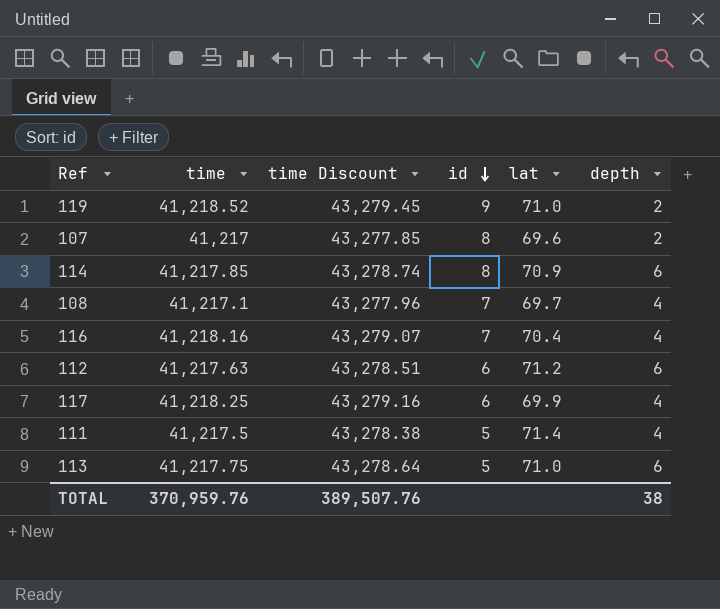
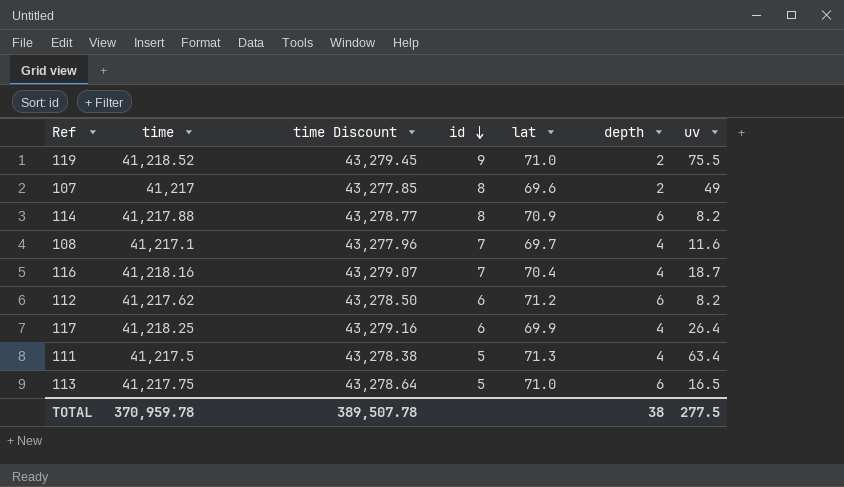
column uv | position: none -> 7
114 | time: 41,217.85 -> 41,217.88
114 | time Discount: 43,278.74 -> 43,278.77
112 | time: 41,217.63 -> 41,217.62
112 | time Discount: 43,278.51 -> 43,278.50
111 | lat: 71.4 -> 71.3
TOTAL | time: 370,959.76 -> 370,959.78
TOTAL | time Discount: 389,507.76 -> 389,507.78

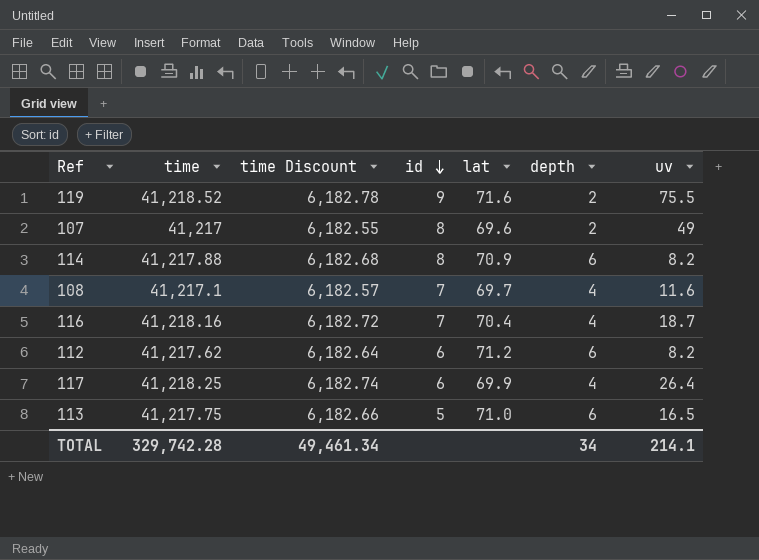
column time Discount | formula: [time] * 1.05 -> [time] * 0.15
row 111: 41,217.5 | 43,278.38 | 5 | 71.3 | 4 | 63.4 -> none
119 | lat: 71.0 -> 71.6
TOTAL | time: 370,959.78 -> 329,742.28
TOTAL | time Discount: 389,507.78 -> 49,461.34
TOTAL | depth: 38 -> 34
TOTAL | uv: 277.5 -> 214.1

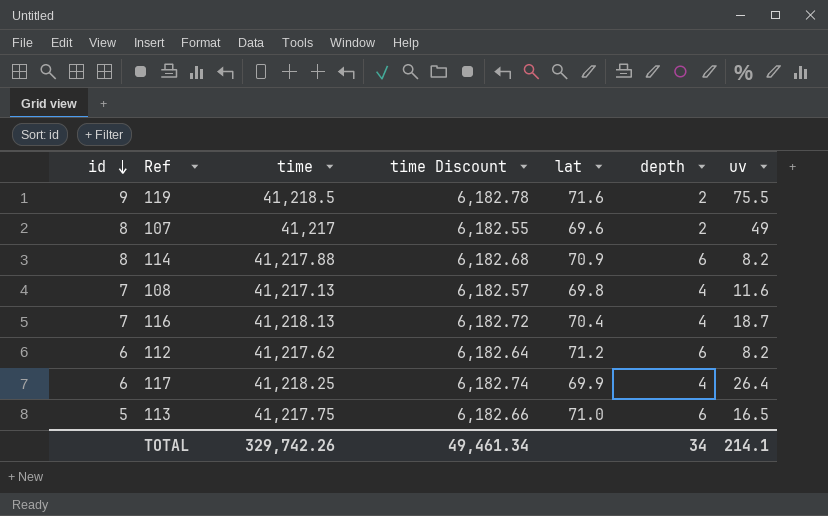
column id | position: 4 -> 1
119 | time: 41,218.52 -> 41,218.5
108 | time: 41,217.1 -> 41,217.13
108 | lat: 69.7 -> 69.8
116 | time: 41,218.16 -> 41,218.13
TOTAL | time: 329,742.28 -> 329,742.26

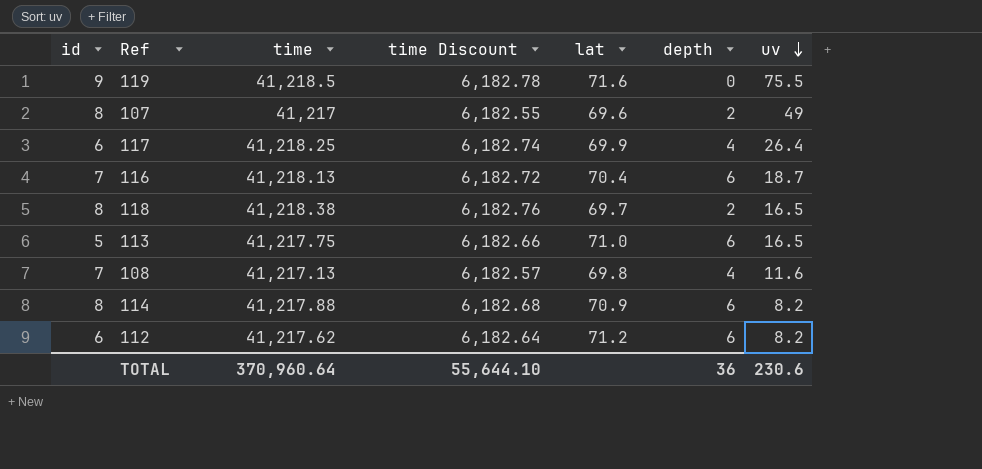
row order: id descending -> uv descending
119 | depth: 2 -> 0
116 | depth: 4 -> 6
row 118: none -> 8 | 41,218.38 | 6,182.76 | 69.7 | 2 | 16.5
TOTAL | time: 329,742.26 -> 370,960.64
TOTAL | time Discount: 49,461.34 -> 55,644.10
TOTAL | depth: 34 -> 36
TOTAL | uv: 214.1 -> 230.6

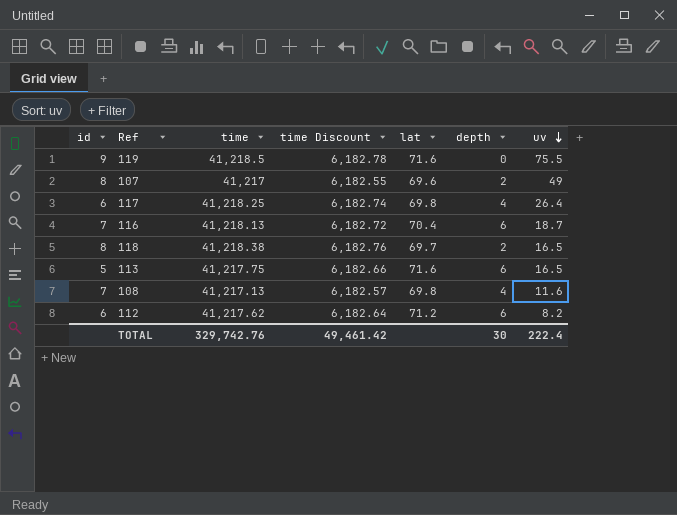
row 114: 8 | 41,217.88 | 6,182.68 | 70.9 | 6 | 8.2 -> none
117 | lat: 69.9 -> 69.8
113 | lat: 71.0 -> 71.6
TOTAL | time: 370,960.64 -> 329,742.76
TOTAL | time Discount: 55,644.10 -> 49,461.42
TOTAL | depth: 36 -> 30
TOTAL | uv: 230.6 -> 222.4

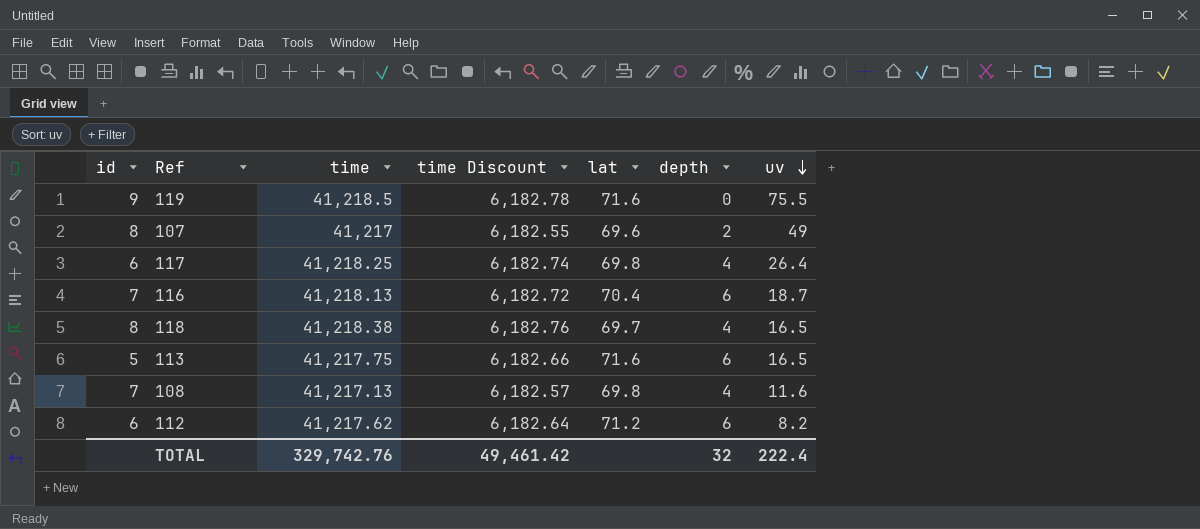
118 | depth: 2 -> 4
TOTAL | depth: 30 -> 32

